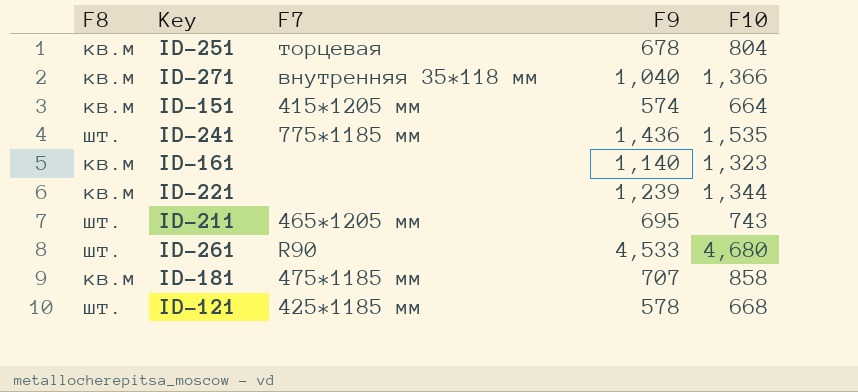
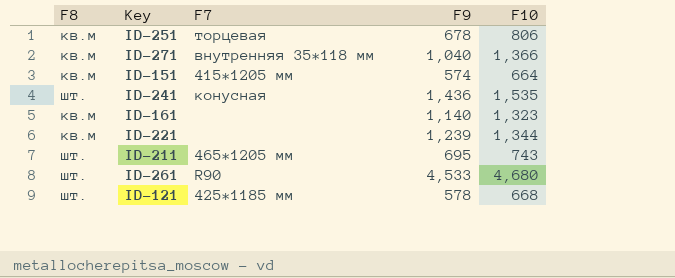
row ID-181: кв.м | 475*1185 мм | 707 | 858 -> none
ID-251 | F10: 804 -> 806
ID-241 | F7: 775*1185 мм -> конусная

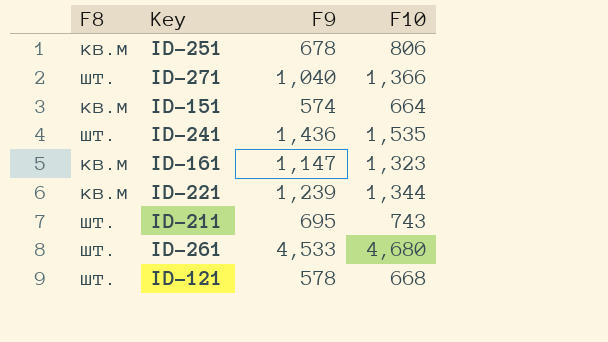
column F7 | position: 3 -> none
ID-271 | F8: кв.м -> шт.
ID-161 | F9: 1,140 -> 1,147

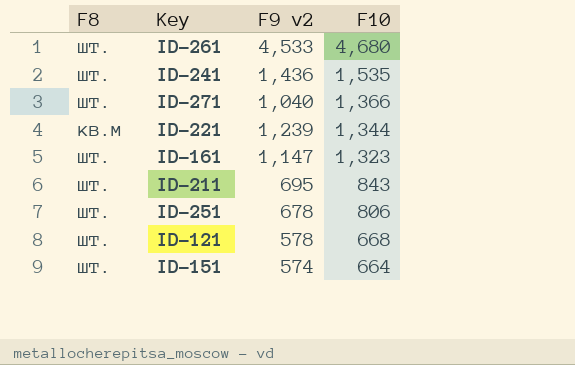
row order: none -> F10 descending
column name: F9 -> F9 v2
ID-161 | F8: кв.м -> шт.
ID-211 | F10: 743 -> 843
ID-251 | F8: кв.м -> шт.
ID-151 | F8: кв.м -> шт.

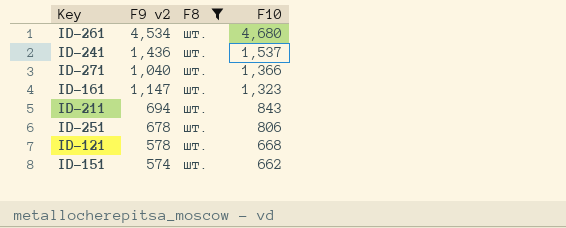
filter: none -> F8 = шт.
column F8 | position: 1 -> 3
ID-261 | F9 v2: 4,533 -> 4,534
ID-241 | F10: 1,535 -> 1,537
ID-211 | F9 v2: 695 -> 694
ID-151 | F10: 664 -> 662

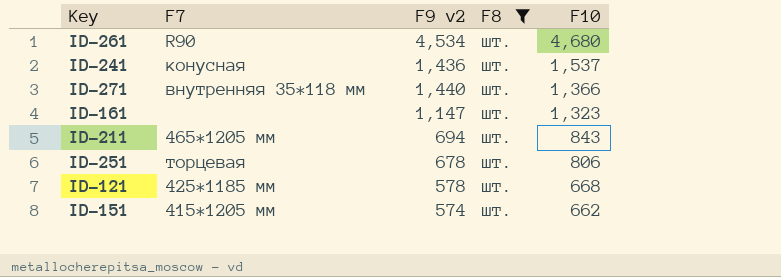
column F7 | position: none -> 2
ID-271 | F9 v2: 1,040 -> 1,440

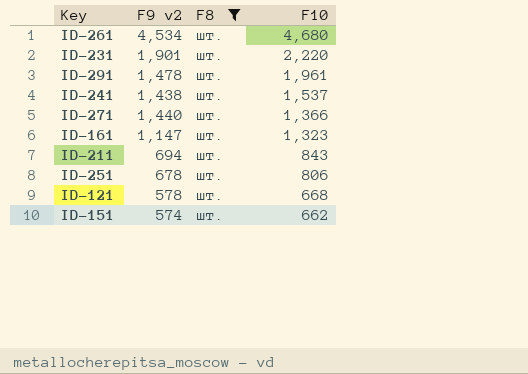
column F7 | position: 2 -> none
row ID-231: none -> 1,901 | шт. | 2,220
row ID-291: none -> 1,478 | шт. | 1,961
ID-241 | F9 v2: 1,436 -> 1,438

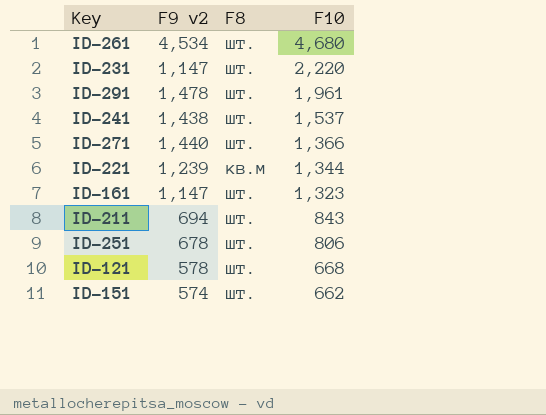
filter: F8 = шт. -> none
ID-231 | F9 v2: 1,901 -> 1,147

